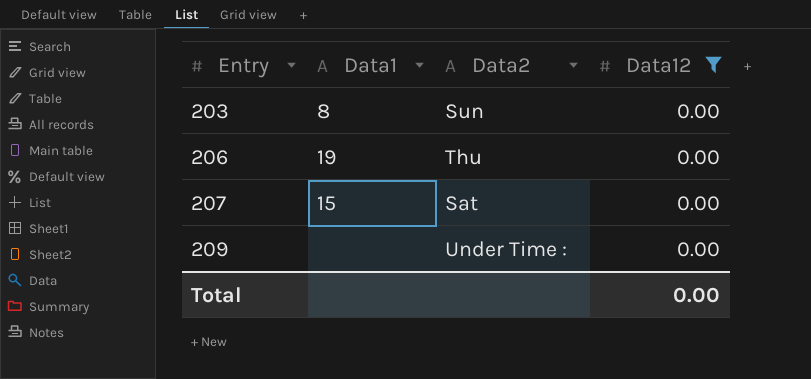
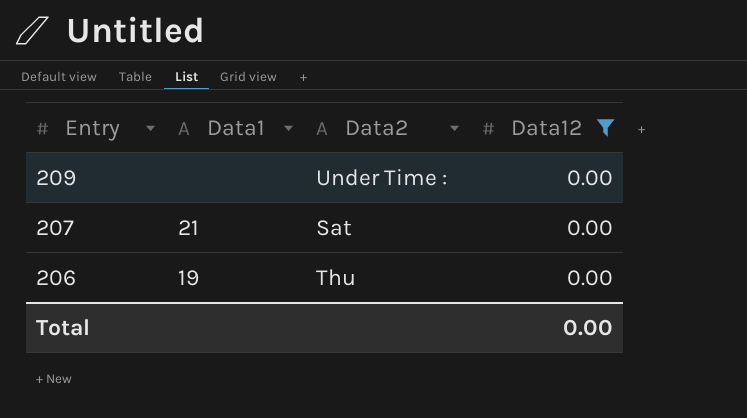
row order: Entry ascending -> Entry descending
row 203: 8 | Sun | 0.00 -> none
207 | Data1: 15 -> 21

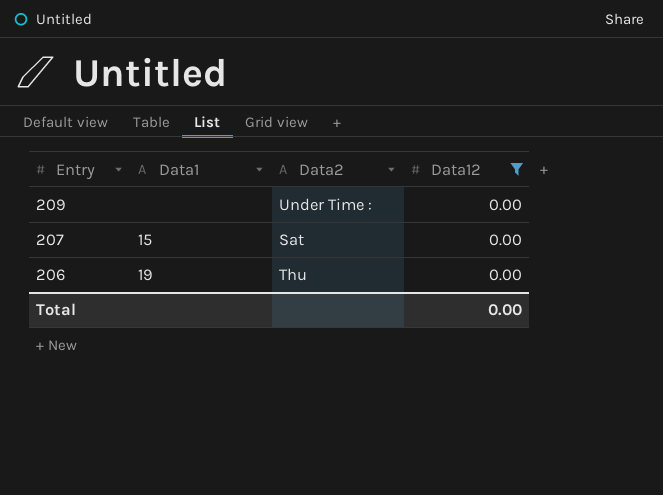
207 | Data1: 21 -> 15

